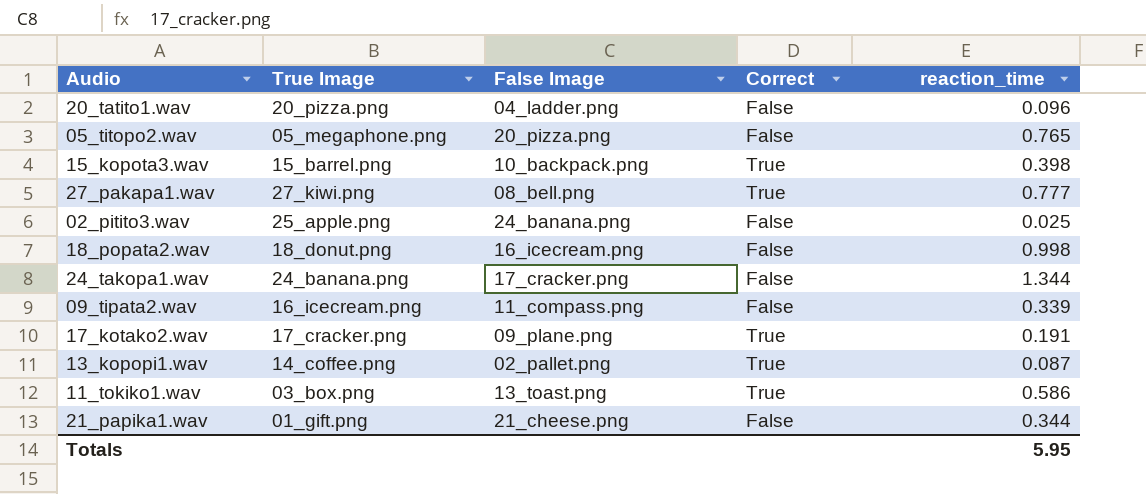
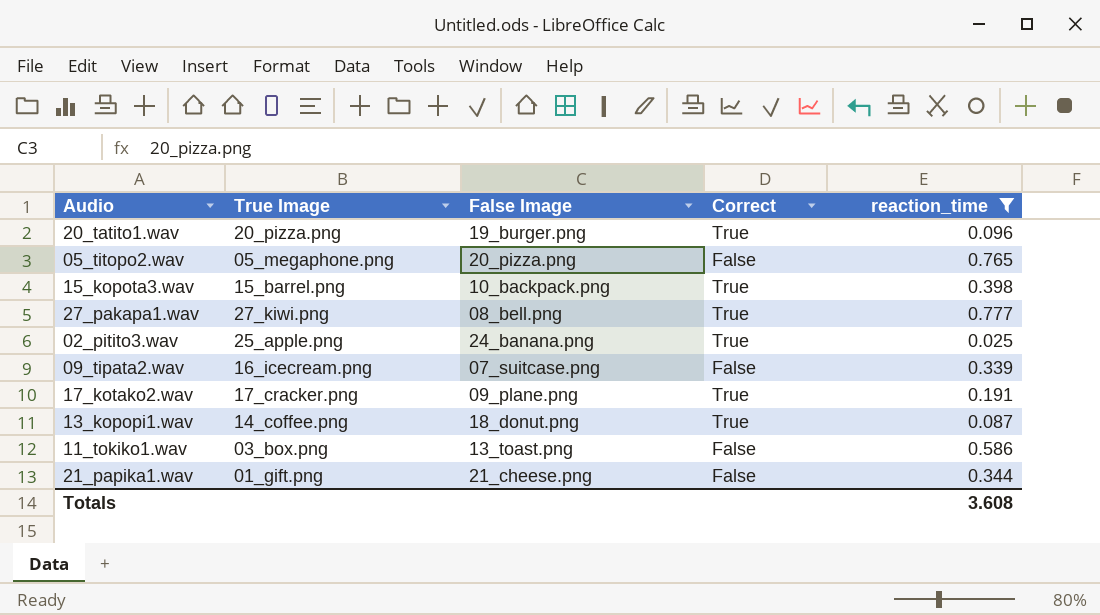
filter: none -> reaction_time <= 0.777
20_tatito1.wav | False Image: 04_ladder.png -> 19_burger.png
20_tatito1.wav | Correct: False -> True
02_pitito3.wav | Correct: False -> True
09_tipata2.wav | False Image: 11_compass.png -> 07_suitcase.png
13_kopopi1.wav | False Image: 02_pallet.png -> 18_donut.png
11_tokiko1.wav | Correct: True -> False
Totals | reaction_time: 5.95 -> 3.608

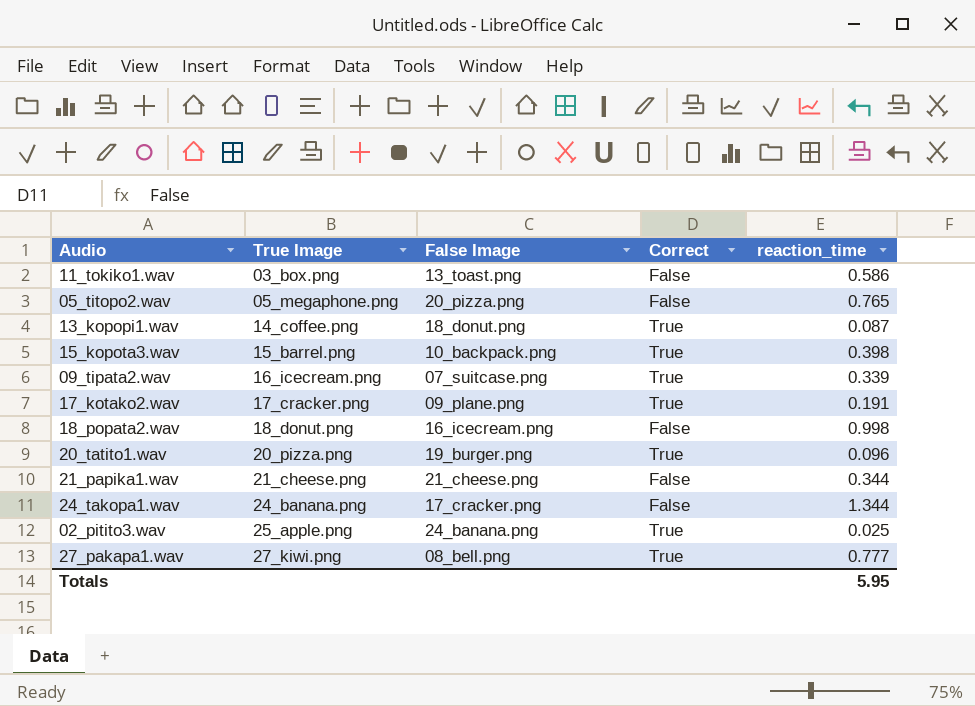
filter: reaction_time <= 0.777 -> none
row order: none -> True Image ascending
09_tipata2.wav | Correct: False -> True
21_papika1.wav | True Image: 01_gift.png -> 21_cheese.png
Totals | reaction_time: 3.608 -> 5.95

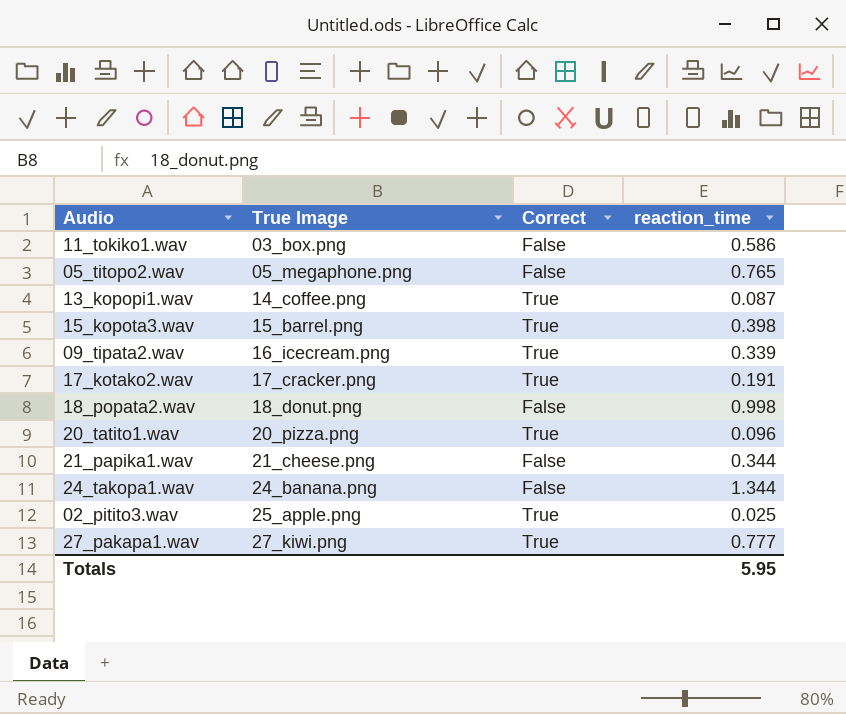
column False Image | position: 3 -> none

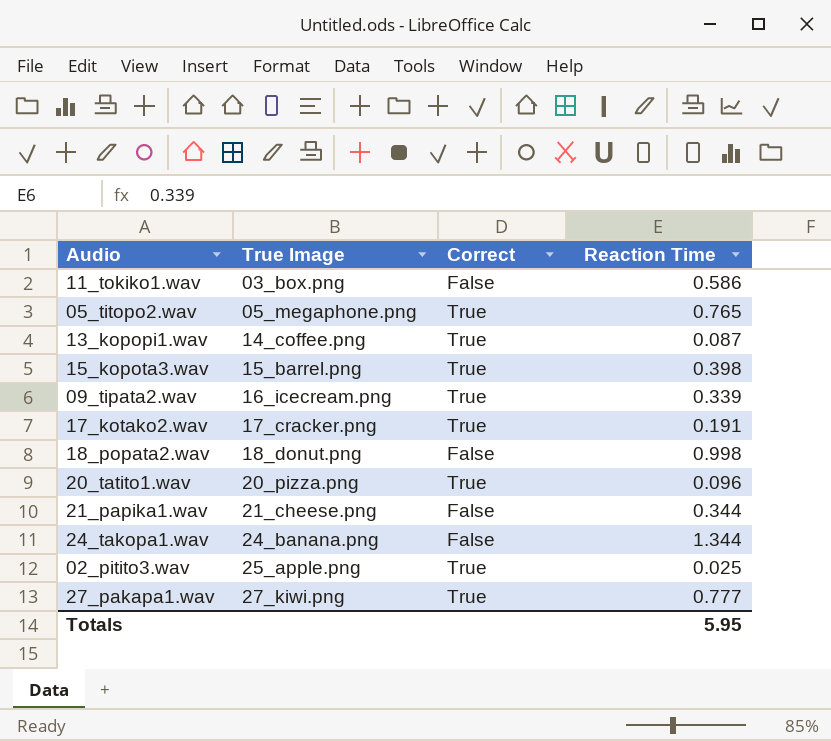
column name: reaction_time -> Reaction Time
05_titopo2.wav | Correct: False -> True

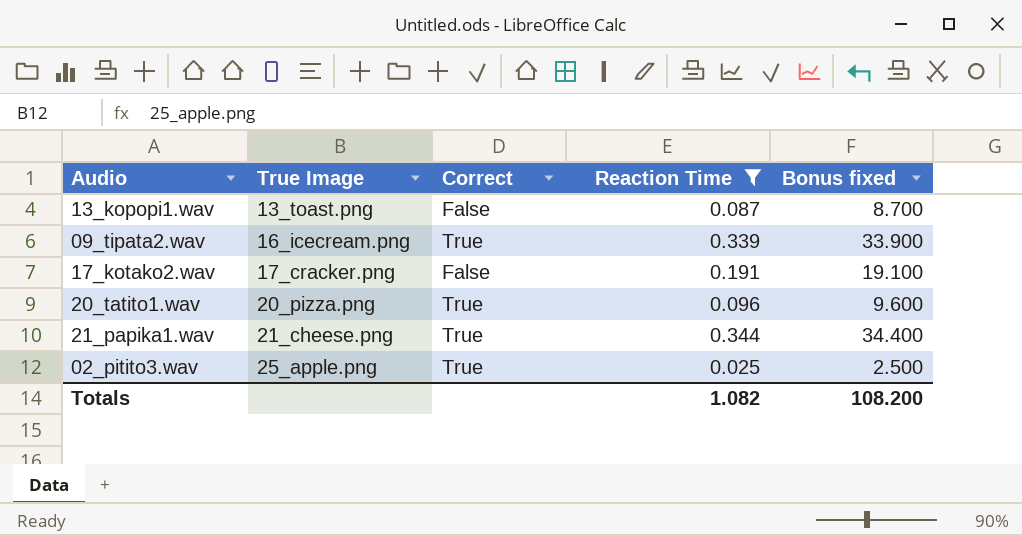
filter: none -> Reaction Time <= 0.344
column Bonus fixed | formula: none -> [Reaction Time] * 100
13_kopopi1.wav | True Image: 14_coffee.png -> 13_toast.png
13_kopopi1.wav | Correct: True -> False
17_kotako2.wav | Correct: True -> False
21_papika1.wav | Correct: False -> True
Totals | Reaction Time: 5.95 -> 1.082

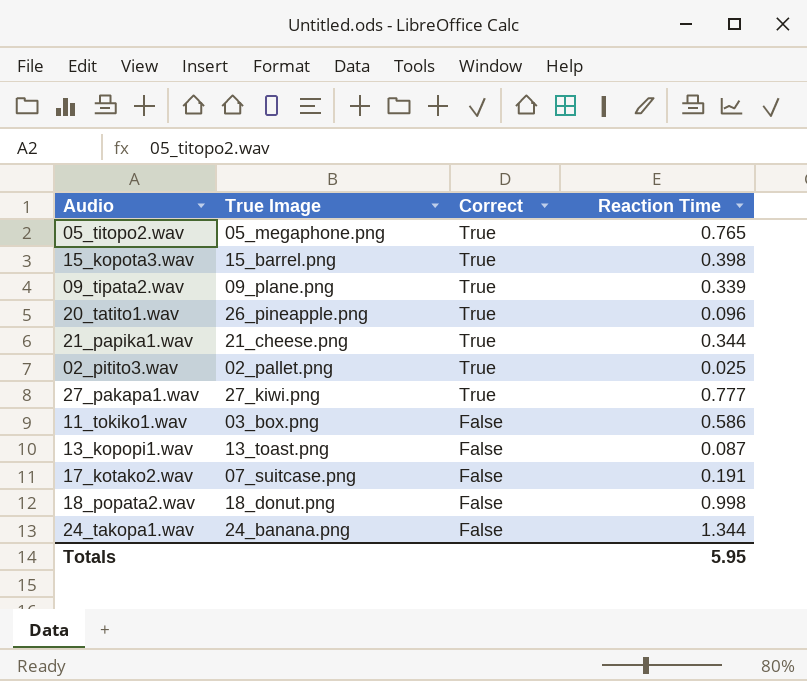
filter: Reaction Time <= 0.344 -> none
row order: True Image ascending -> Correct descending
column Bonus fixed | formula: [Reaction Time] * 100 -> none
09_tipata2.wav | True Image: 16_icecream.png -> 09_plane.png
20_tatito1.wav | True Image: 20_pizza.png -> 26_pineapple.png
02_pitito3.wav | True Image: 25_apple.png -> 02_pallet.png
17_kotako2.wav | True Image: 17_cracker.png -> 07_suitcase.png
Totals | Reaction Time: 1.082 -> 5.95

